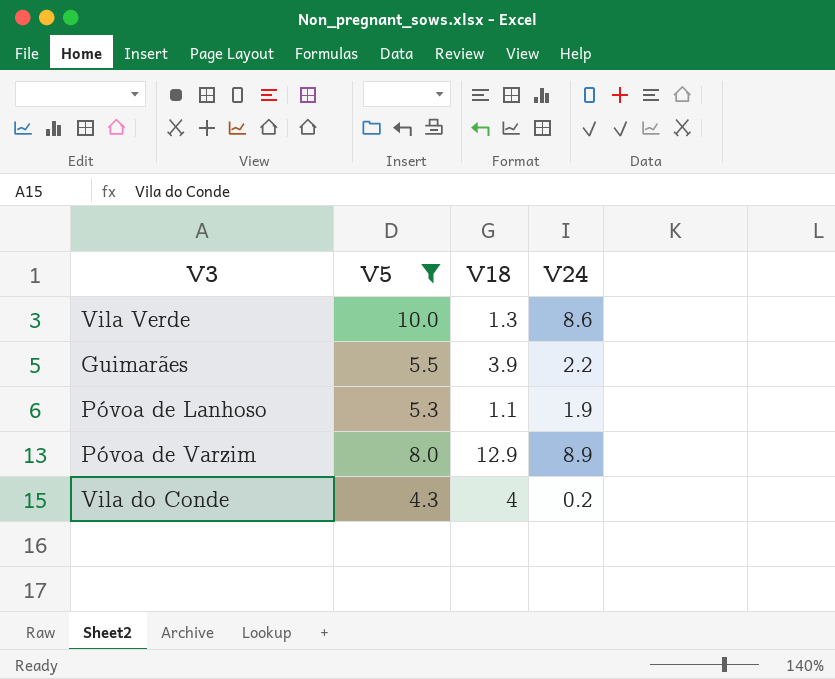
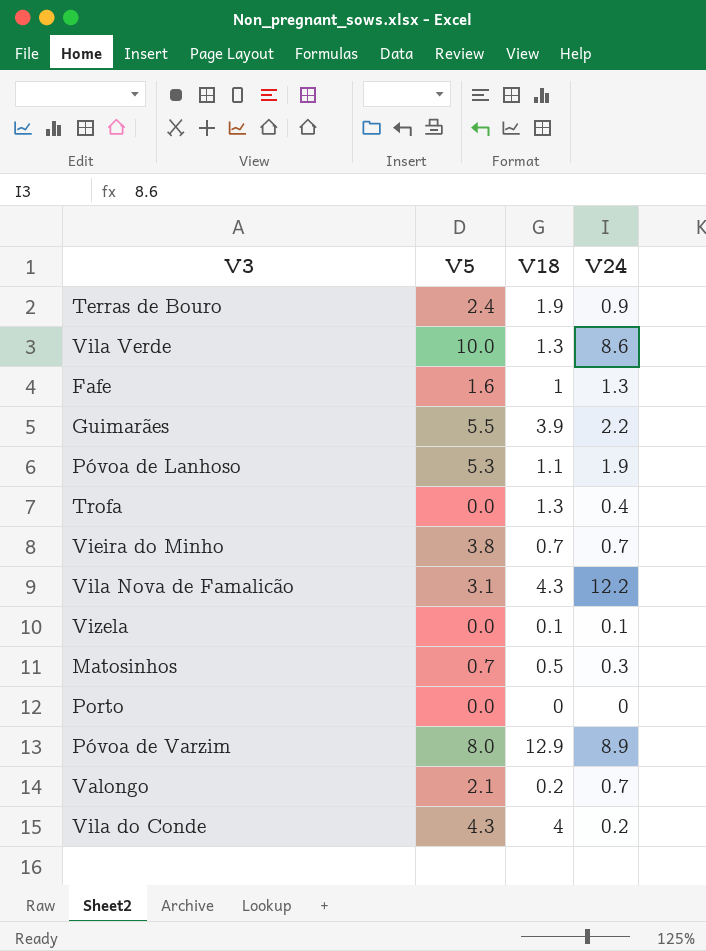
filter: V5 >= 4.3 -> none

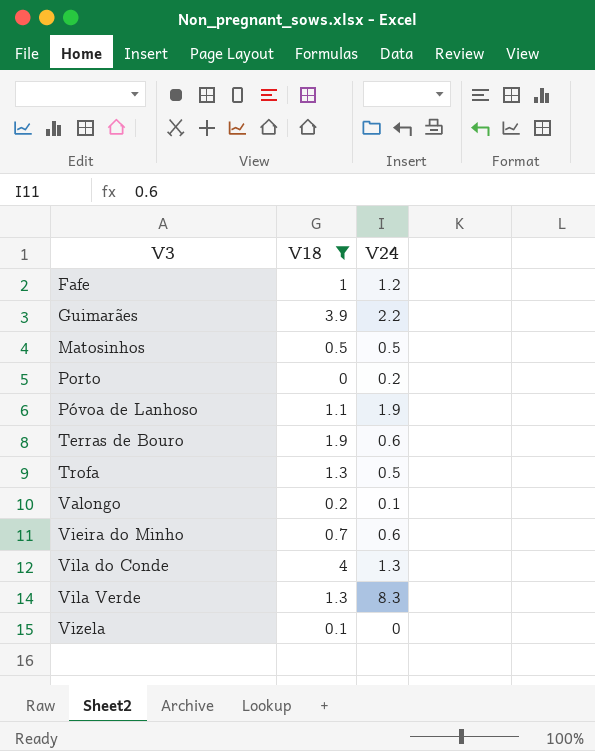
filter: none -> V18 <= 4
row order: none -> V3 ascending
column V5 | position: 2 -> none
Fafe | V24: 1.3 -> 1.2
Matosinhos | V24: 0.3 -> 0.5
Porto | V24: 0 -> 0.2
Terras de Bouro | V24: 0.9 -> 0.6
Trofa | V24: 0.4 -> 0.5
Valongo | V24: 0.7 -> 0.1
Vieira do Minho | V24: 0.7 -> 0.6
Vila do Conde | V24: 0.2 -> 1.3
Vila Verde | V24: 8.6 -> 8.3
Vizela | V24: 0.1 -> 0

